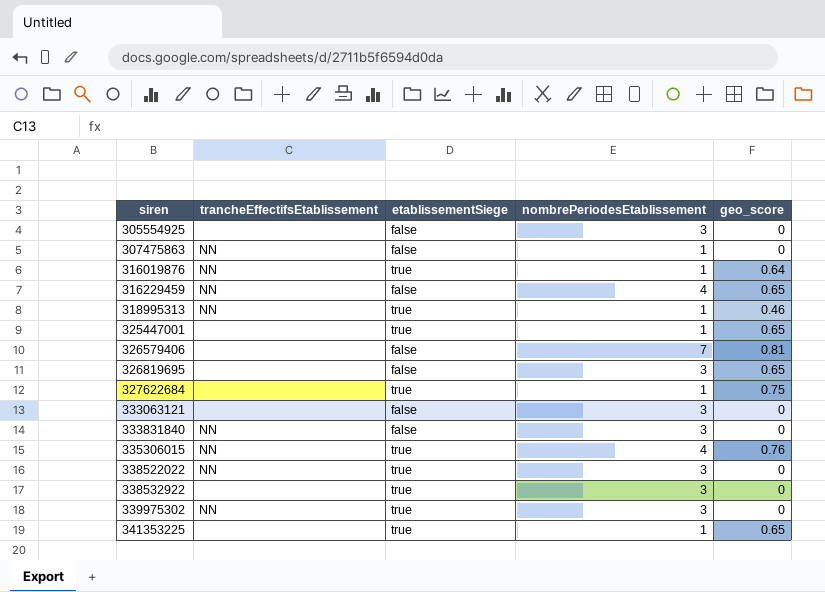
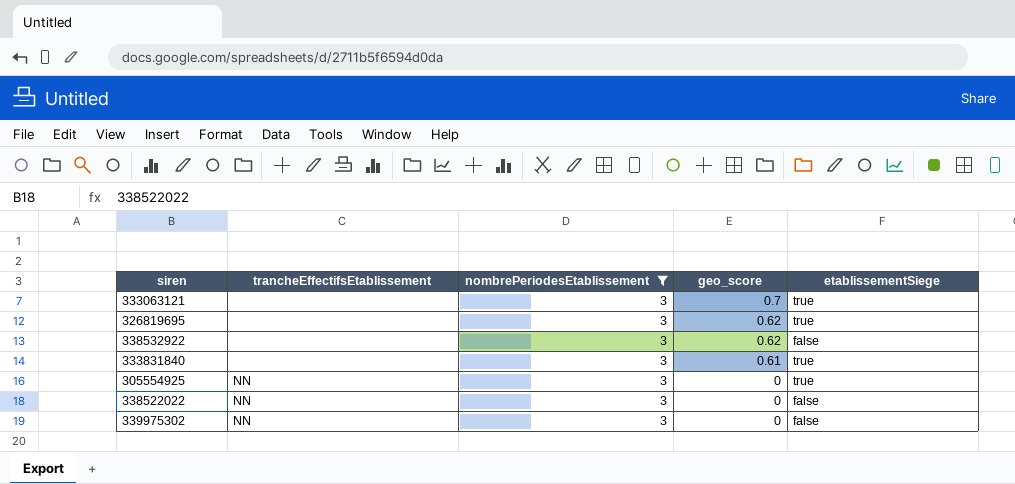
filter: none -> nombrePeriodesEtablissement = 3
row order: siren ascending -> geo_score descending
column etablissementSiege | position: 3 -> 5
333063121 | geo_score: 0 -> 0.7
333063121 | etablissementSiege: false -> true
326819695 | geo_score: 0.65 -> 0.62
326819695 | etablissementSiege: false -> true
338532922 | geo_score: 0 -> 0.62
338532922 | etablissementSiege: true -> false
333831840 | trancheEffectifsEtablissement: NN -> none
333831840 | geo_score: 0 -> 0.61
333831840 | etablissementSiege: false -> true
305554925 | trancheEffectifsEtablissement: none -> NN
305554925 | etablissementSiege: false -> true
338522022 | etablissementSiege: true -> false
339975302 | etablissementSiege: true -> false

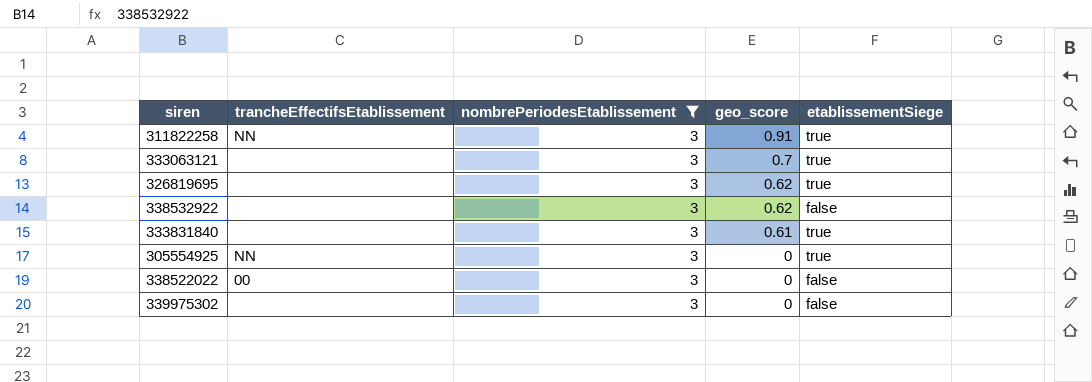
row 311822258: none -> NN | 3 | 0.91 | true
338522022 | trancheEffectifsEtablissement: NN -> 00
339975302 | trancheEffectifsEtablissement: NN -> none

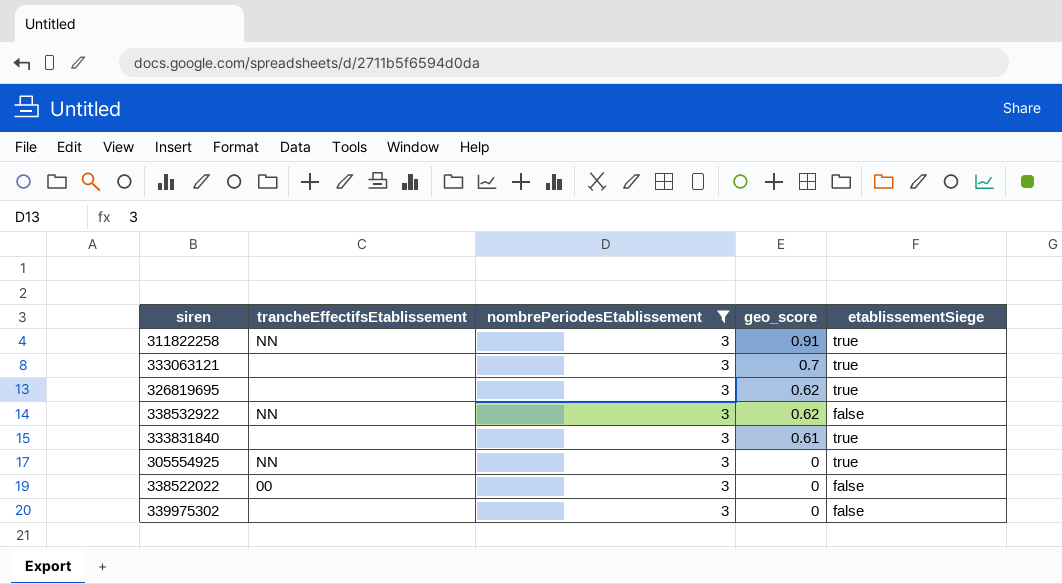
338532922 | trancheEffectifsEtablissement: none -> NN

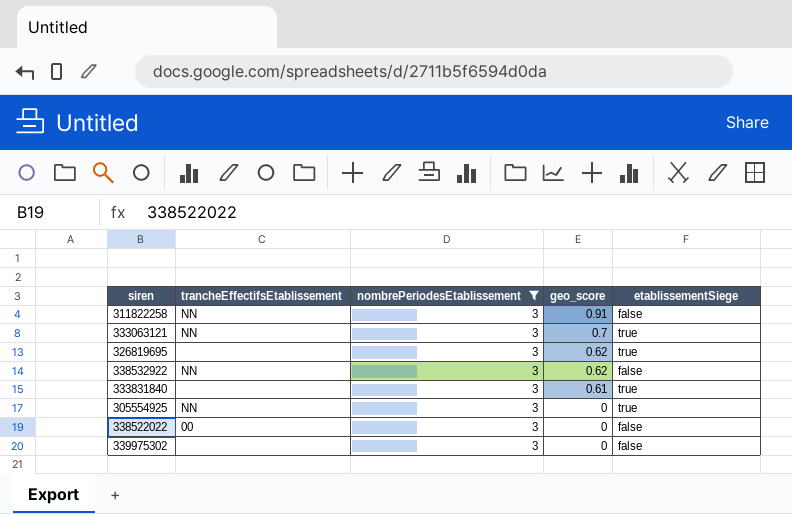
311822258 | etablissementSiege: true -> false
333063121 | trancheEffectifsEtablissement: none -> NN

